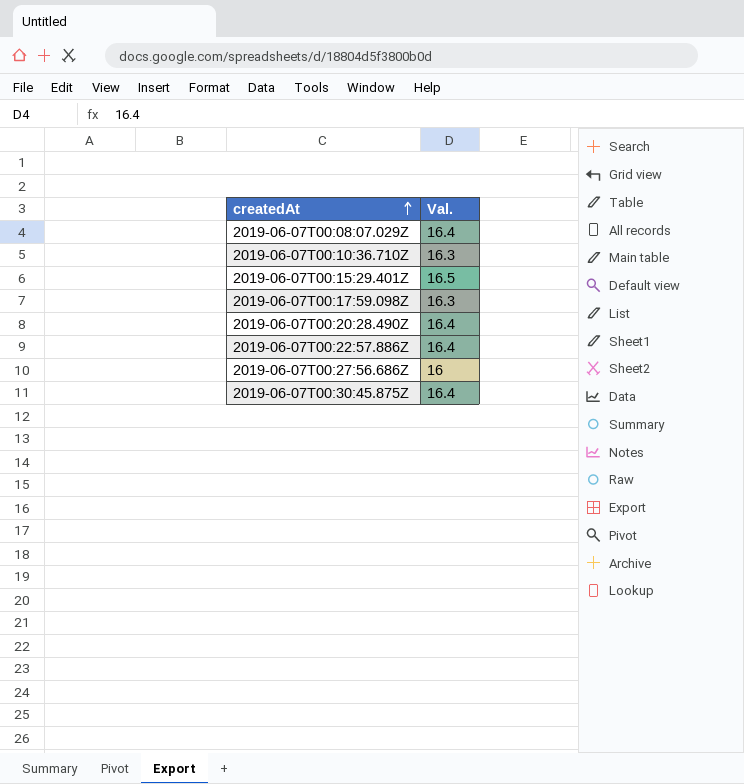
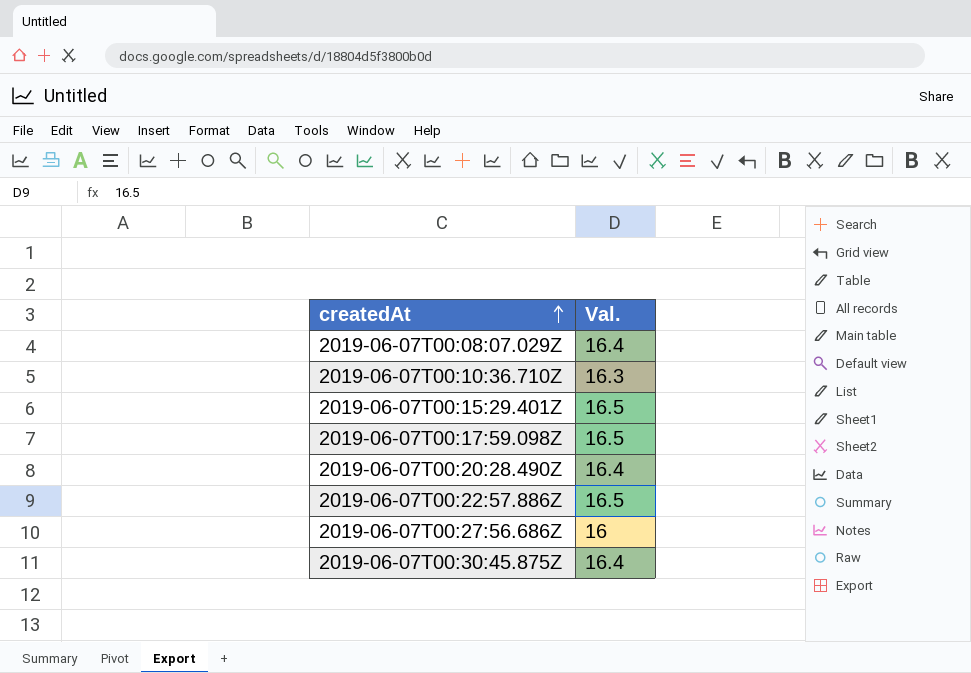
2019-06-07T00:17:59.098Z | Val.: 16.3 -> 16.5
2019-06-07T00:22:57.886Z | Val.: 16.4 -> 16.5

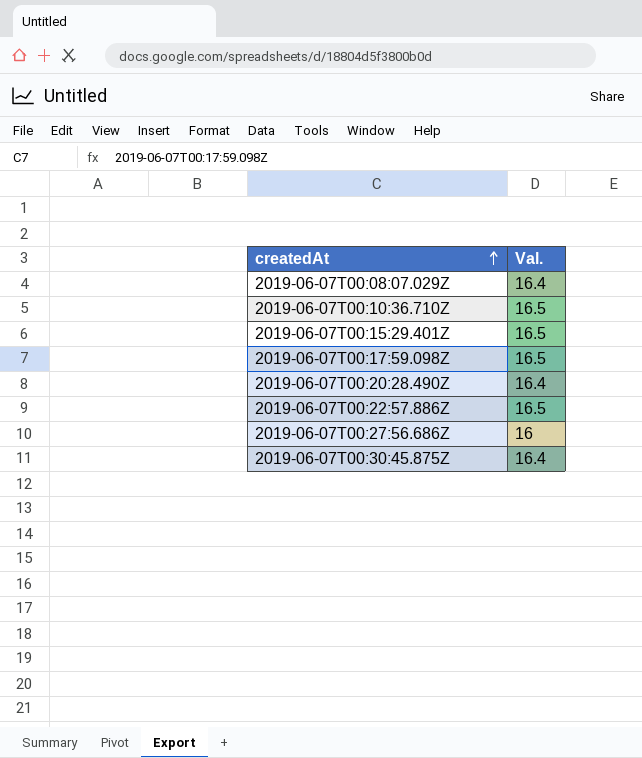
2019-06-07T00:10:36.710Z | Val.: 16.3 -> 16.5

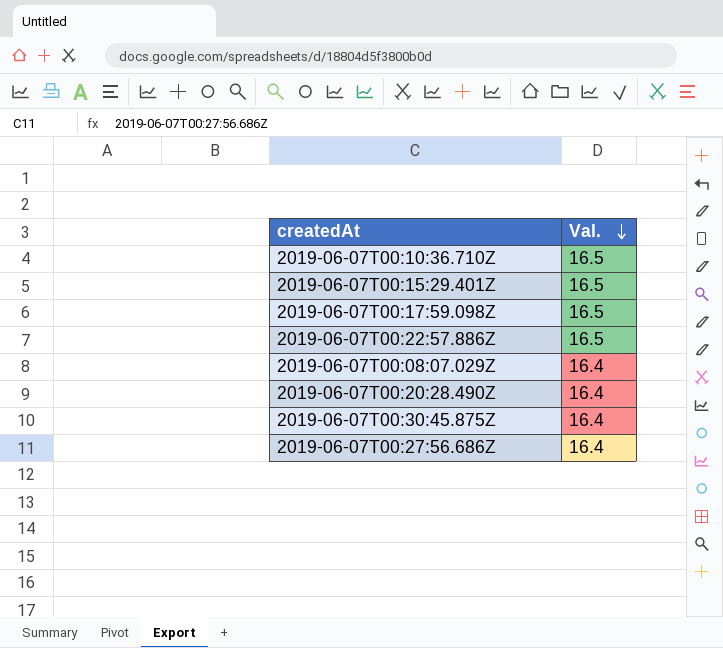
row order: createdAt ascending -> Val. descending
2019-06-07T00:27:56.686Z | Val.: 16 -> 16.4

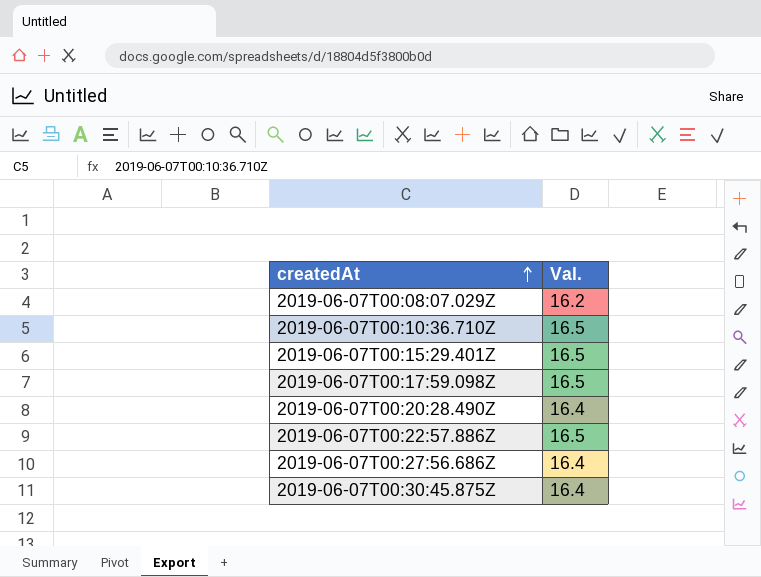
row order: Val. descending -> createdAt ascending
2019-06-07T00:08:07.029Z | Val.: 16.4 -> 16.2

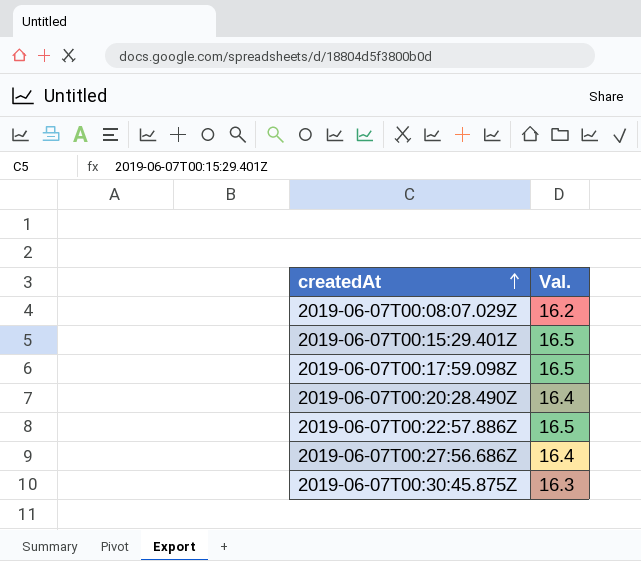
row 2019-06-07T00:10:36.710Z: 16.5 -> none
2019-06-07T00:30:45.875Z | Val.: 16.4 -> 16.3

